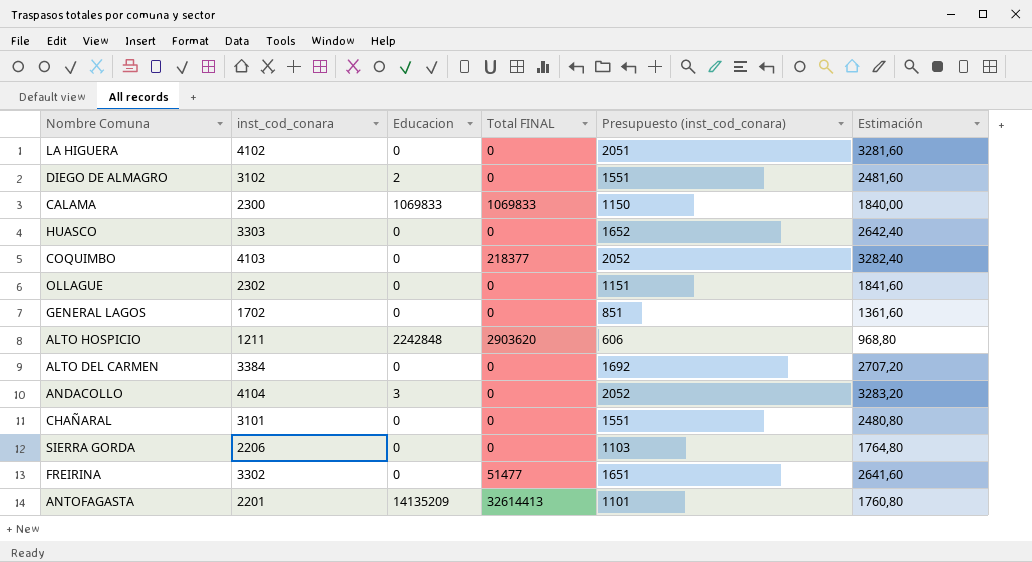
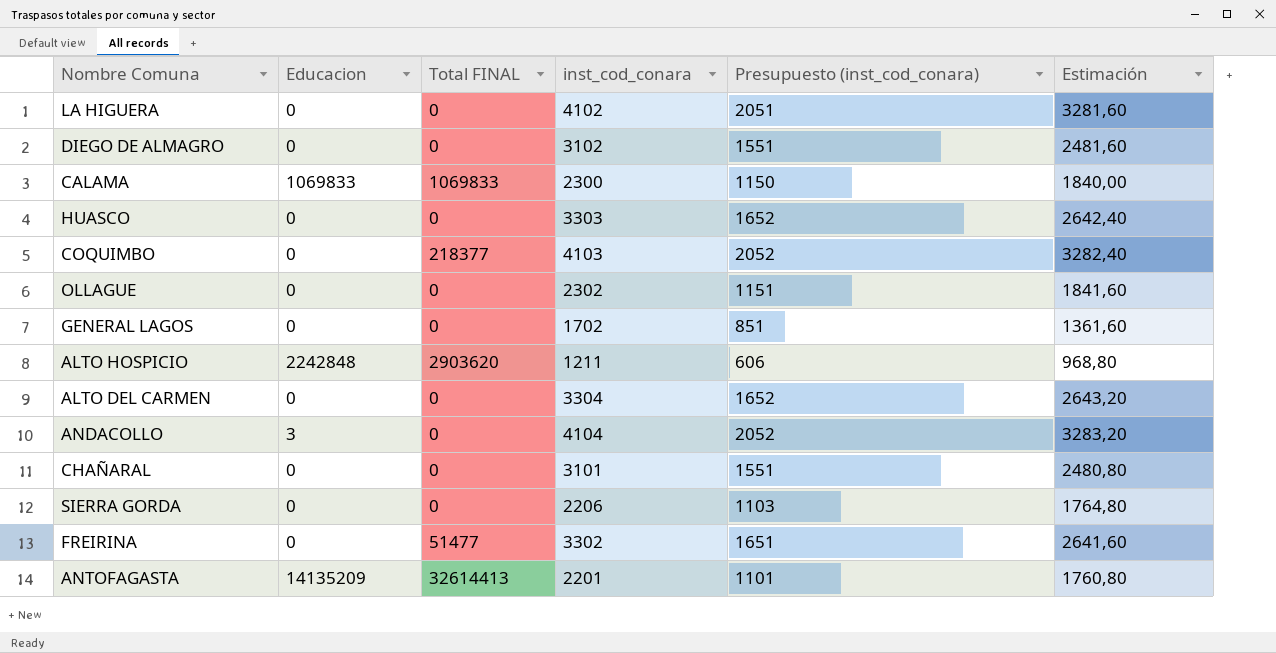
column inst_cod_conara | position: 2 -> 4
DIEGO DE ALMAGRO | Educacion: 2 -> 0
ALTO DEL CARMEN | inst_cod_conara: 3384 -> 3304
ALTO DEL CARMEN | Presupuesto (inst_cod_conara): 1692 -> 1652
ALTO DEL CARMEN | Estimación: 2707,20 -> 2643,20

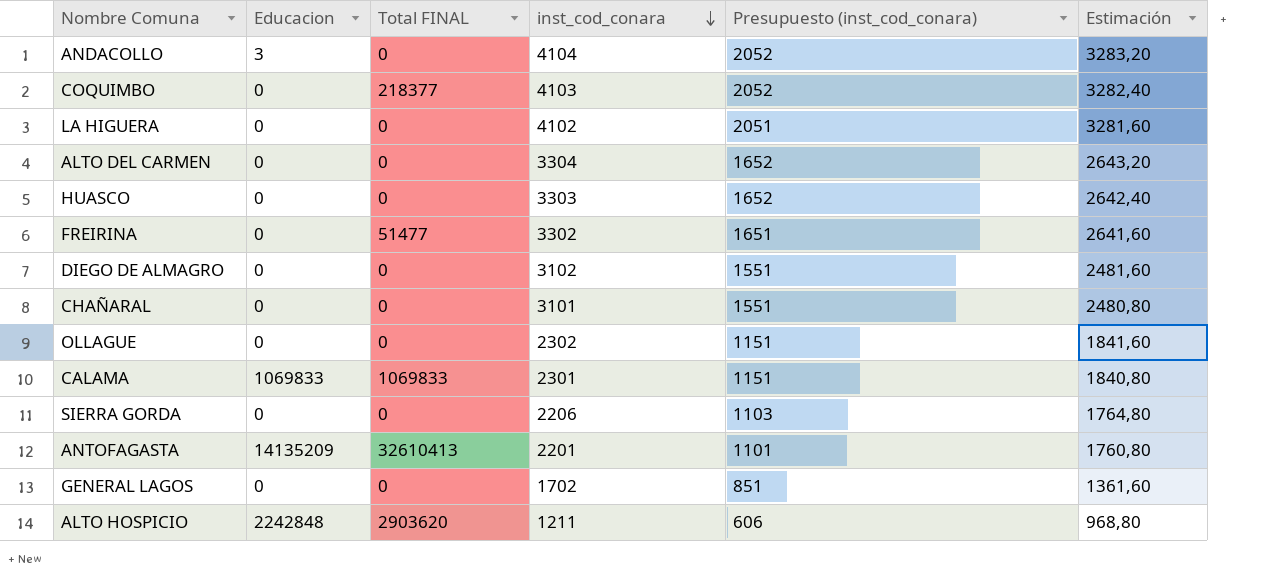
row order: none -> inst_cod_conara descending
CALAMA | inst_cod_conara: 2300 -> 2301
CALAMA | Presupuesto (inst_cod_conara): 1150 -> 1151
CALAMA | Estimación: 1840,00 -> 1840,80
ANTOFAGASTA | Total FINAL: 32614413 -> 32610413

